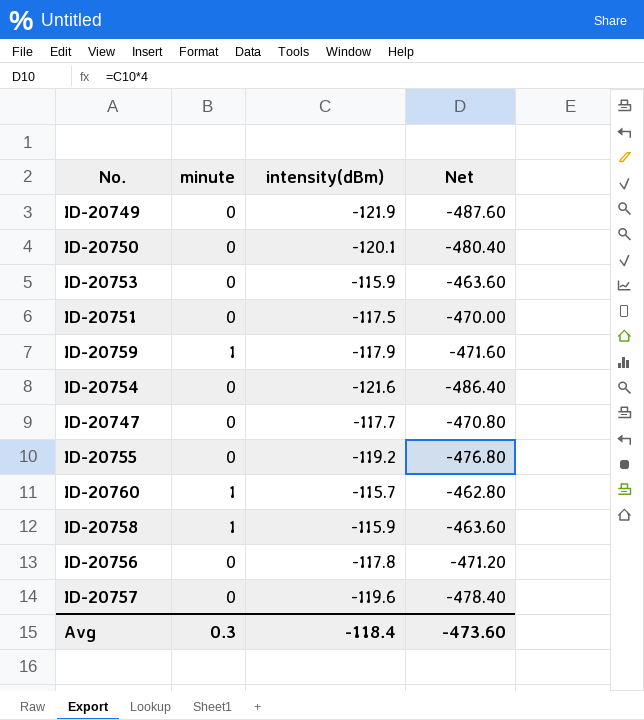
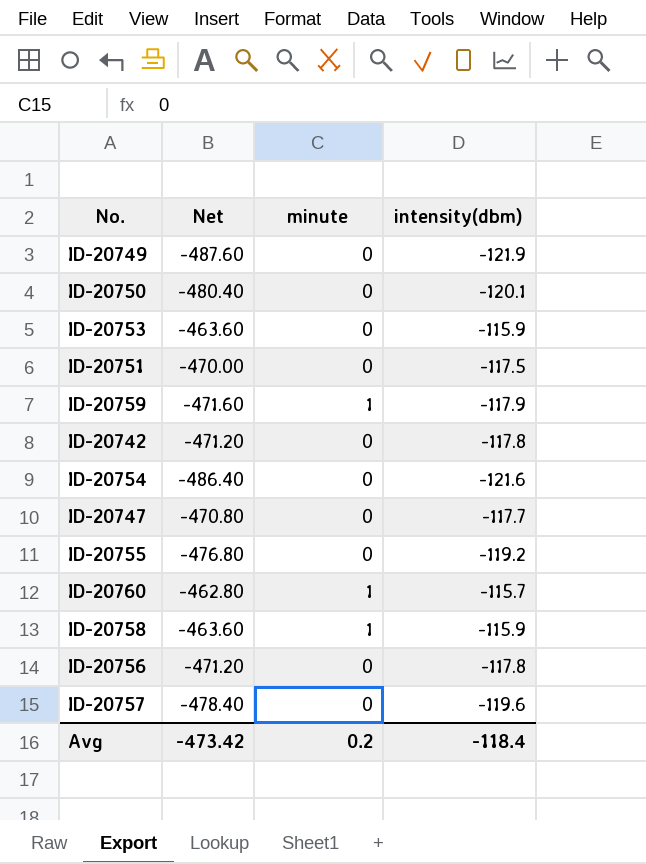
column Net | position: 4 -> 2
column name: intensity(dBm) -> intensity(dbm)
row ID-20742: none -> -471.20 | 0 | -117.8
Avg | Net: -473.60 -> -473.42
Avg | minute: 0.3 -> 0.2

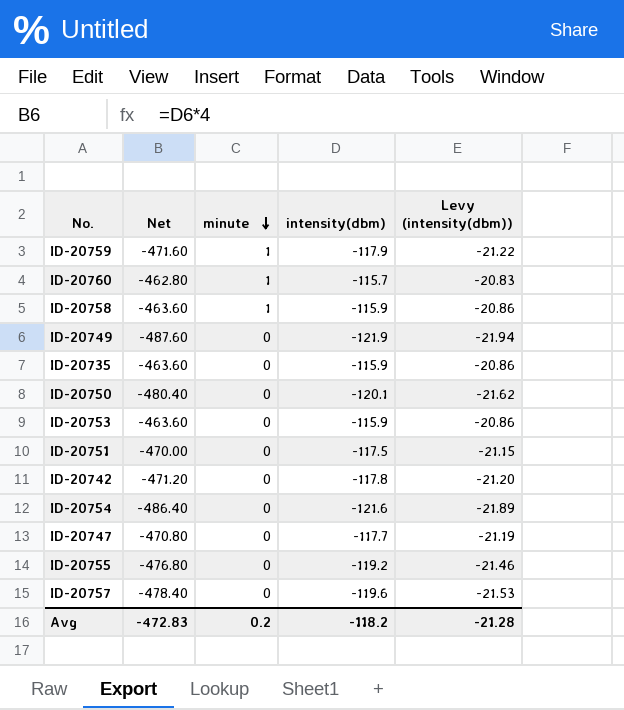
row order: none -> minute descending
column Levy (intensity(dbm)) | formula: none -> [intensity(dbm)] * 0.18
row ID-20756: -471.20 | 0 | -117.8 -> none
row ID-20735: none -> -463.60 | 0 | -115.9 | -20.86
Avg | Net: -473.42 -> -472.83
Avg | intensity(dbm): -118.4 -> -118.2

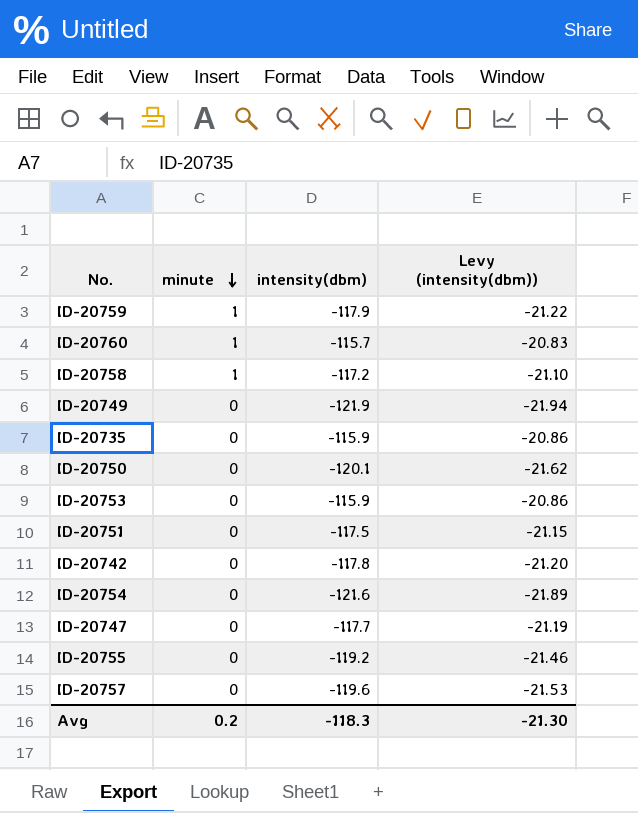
column Net | formula: [intensity(dbm)] * 4 -> none
ID-20758 | intensity(dbm): -115.9 -> -117.2
ID-20758 | Levy (intensity(dbm)): -20.86 -> -21.10
Avg | intensity(dbm): -118.2 -> -118.3
Avg | Levy (intensity(dbm)): -21.28 -> -21.30

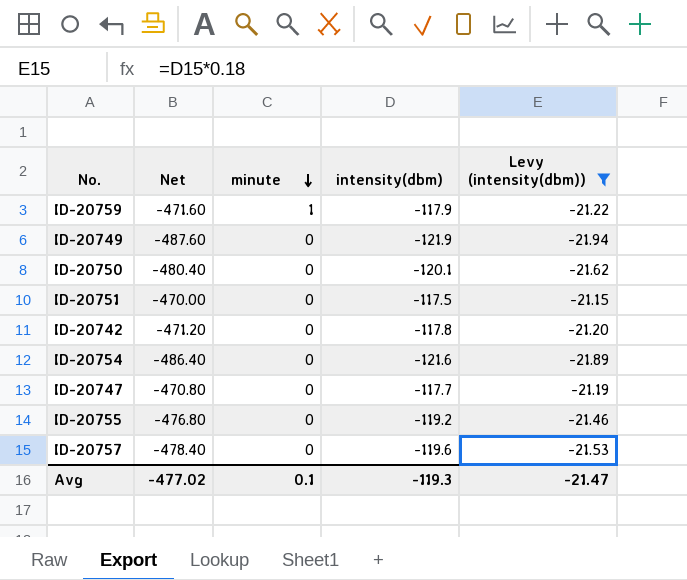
filter: none -> Levy (intensity(dbm)) <= -21.15
column Net | formula: none -> [intensity(dbm)] * 4
Avg | minute: 0.2 -> 0.1
Avg | intensity(dbm): -118.3 -> -119.3
Avg | Levy (intensity(dbm)): -21.30 -> -21.47

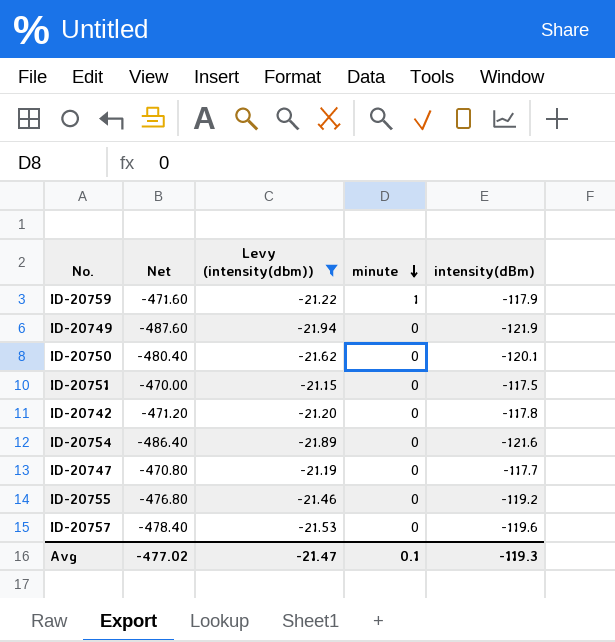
column Levy (intensity(dbm)) | position: 5 -> 3
column name: intensity(dbm) -> intensity(dBm)

